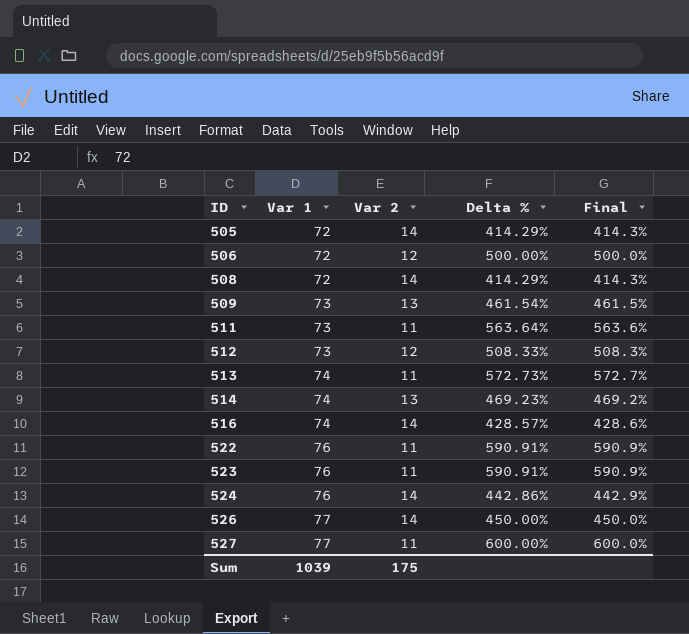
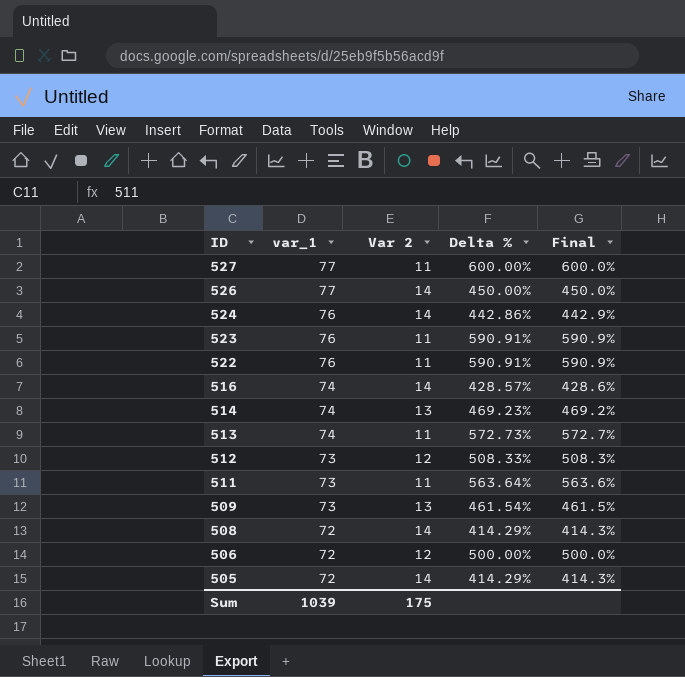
row order: ID ascending -> ID descending
column name: Var 1 -> var_1

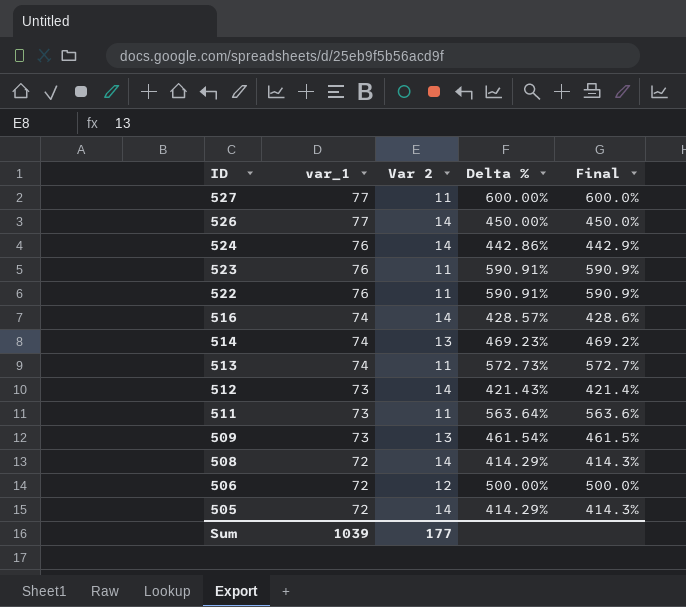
512 | Var 2: 12 -> 14
512 | Delta %: 508.33% -> 421.43%
512 | Final: 508.3% -> 421.4%
Sum | Var 2: 175 -> 177

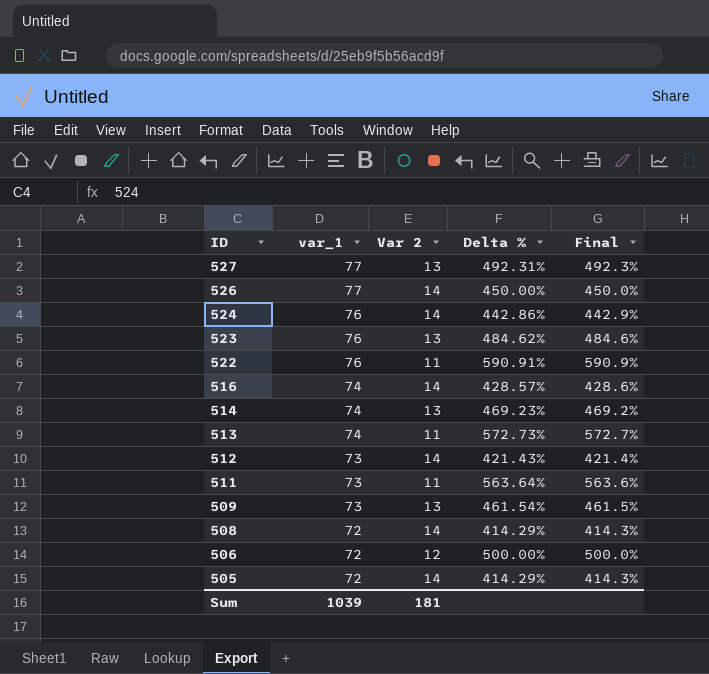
527 | Var 2: 11 -> 13
527 | Delta %: 600.00% -> 492.31%
527 | Final: 600.0% -> 492.3%
523 | Var 2: 11 -> 13
523 | Delta %: 590.91% -> 484.62%
523 | Final: 590.9% -> 484.6%
Sum | Var 2: 177 -> 181

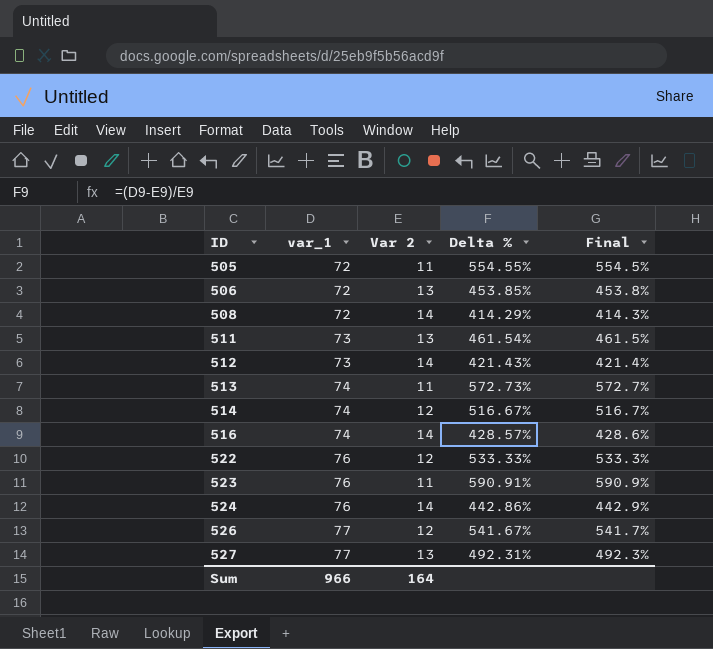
row order: ID descending -> ID ascending
row 509: 73 | 13 | 461.54% | 461.5% -> none
505 | Var 2: 14 -> 11
505 | Delta %: 414.29% -> 554.55%
505 | Final: 414.3% -> 554.5%
506 | Var 2: 12 -> 13
506 | Delta %: 500.00% -> 453.85%
506 | Final: 500.0% -> 453.8%
511 | Var 2: 11 -> 13
511 | Delta %: 563.64% -> 461.54%
511 | Final: 563.6% -> 461.5%
514 | Var 2: 13 -> 12
514 | Delta %: 469.23% -> 516.67%
514 | Final: 469.2% -> 516.7%
522 | Var 2: 11 -> 12
522 | Delta %: 590.91% -> 533.33%
522 | Final: 590.9% -> 533.3%
523 | Var 2: 13 -> 11
523 | Delta %: 484.62% -> 590.91%
523 | Final: 484.6% -> 590.9%
526 | Var 2: 14 -> 12
526 | Delta %: 450.00% -> 541.67%
526 | Final: 450.0% -> 541.7%
Sum | var_1: 1039 -> 966
Sum | Var 2: 181 -> 164

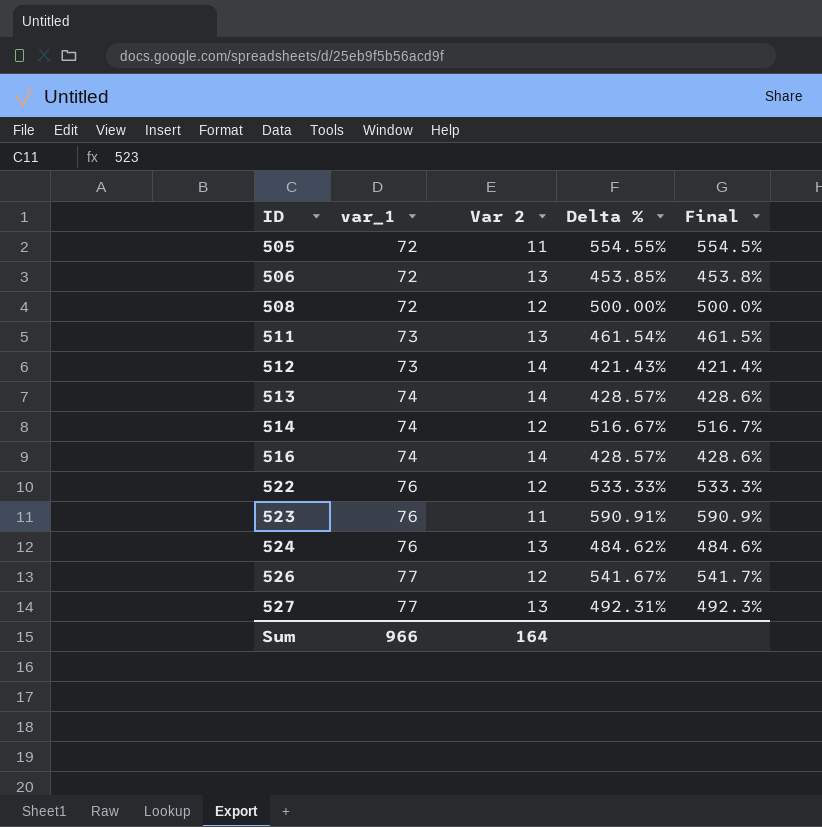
508 | Var 2: 14 -> 12
508 | Delta %: 414.29% -> 500.00%
508 | Final: 414.3% -> 500.0%
513 | Var 2: 11 -> 14
513 | Delta %: 572.73% -> 428.57%
513 | Final: 572.7% -> 428.6%
524 | Var 2: 14 -> 13
524 | Delta %: 442.86% -> 484.62%
524 | Final: 442.9% -> 484.6%

